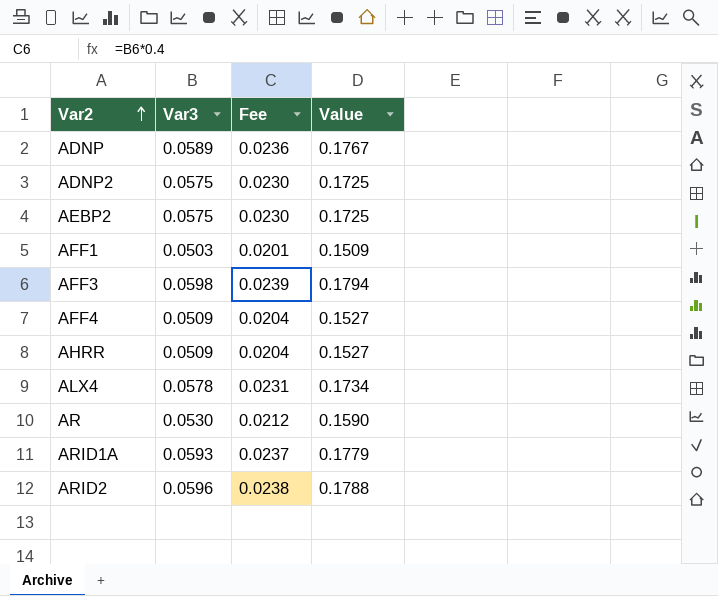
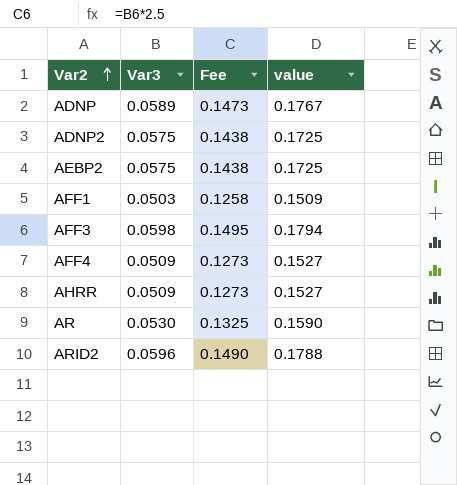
column Fee | formula: [Var3] * 0.4 -> [Var3] * 2.5
column name: Value -> value
row ALX4: 0.0578 | 0.0231 | 0.1734 -> none
row ARID1A: 0.0593 | 0.0237 | 0.1779 -> none

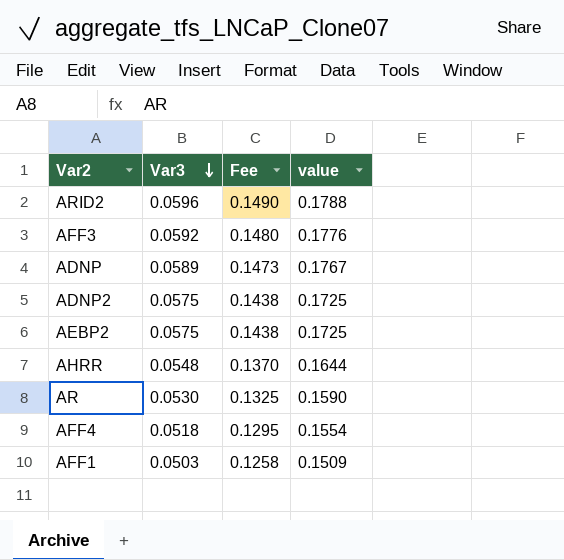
row order: Var2 ascending -> Var3 descending
AFF3 | Var3: 0.0598 -> 0.0592
AFF3 | Fee: 0.1495 -> 0.1480
AFF3 | value: 0.1794 -> 0.1776
AHRR | Var3: 0.0509 -> 0.0548
AHRR | Fee: 0.1273 -> 0.1370
AHRR | value: 0.1527 -> 0.1644
AFF4 | Var3: 0.0509 -> 0.0518
AFF4 | Fee: 0.1273 -> 0.1295
AFF4 | value: 0.1527 -> 0.1554

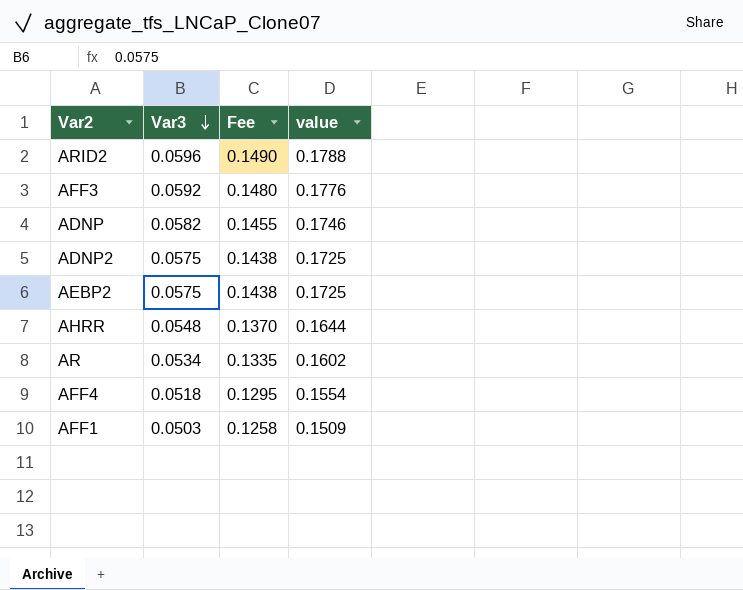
ADNP | Var3: 0.0589 -> 0.0582
ADNP | Fee: 0.1473 -> 0.1455
ADNP | value: 0.1767 -> 0.1746
AR | Var3: 0.0530 -> 0.0534
AR | Fee: 0.1325 -> 0.1335
AR | value: 0.1590 -> 0.1602

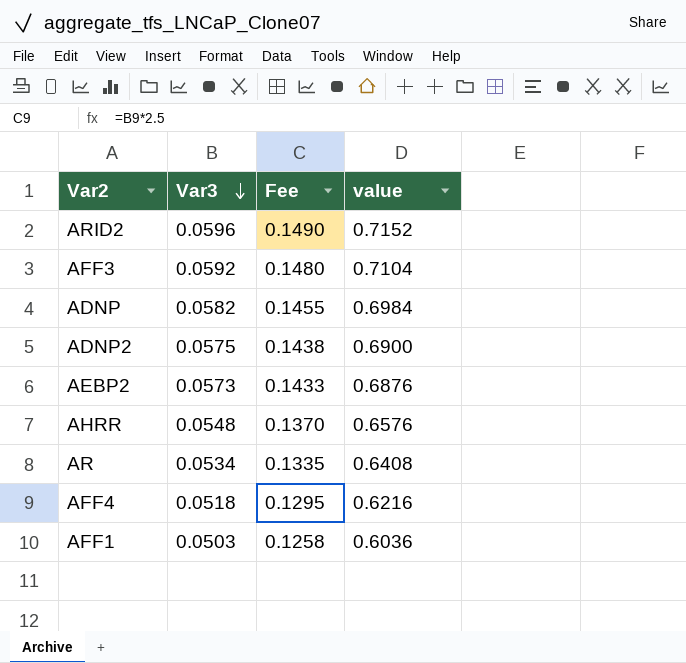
column value | formula: [Var3] * 3 -> [Var3] * 12
AEBP2 | Var3: 0.0575 -> 0.0573
AEBP2 | Fee: 0.1438 -> 0.1433

